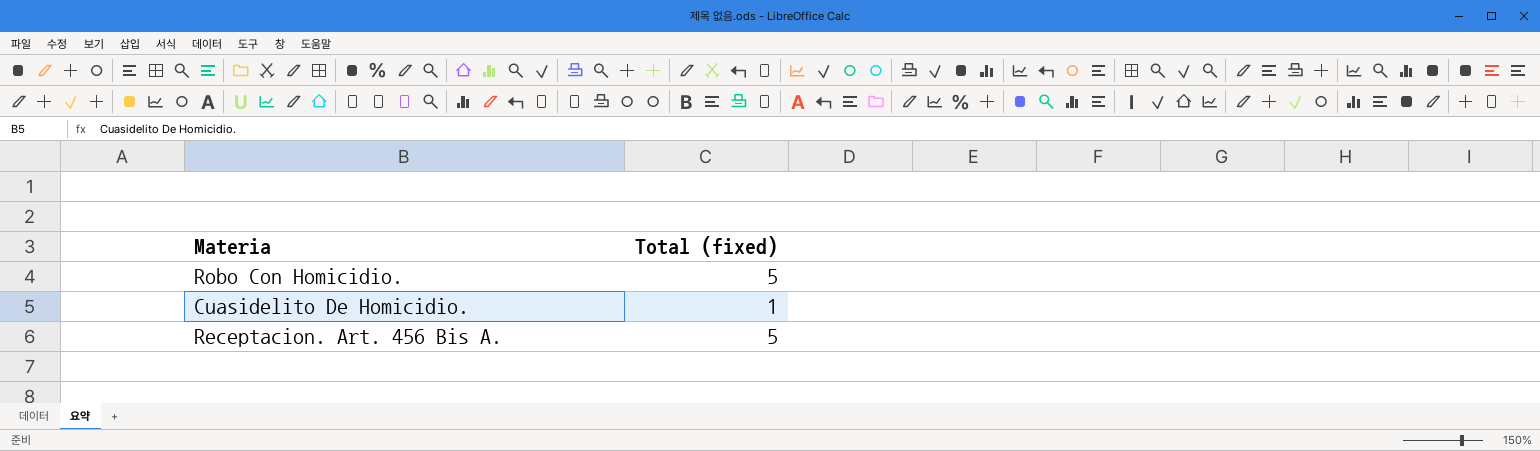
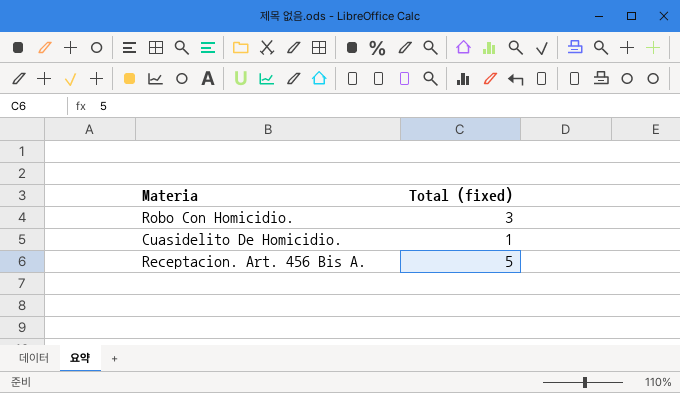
Robo Con Homicidio. | Total (fixed): 5 -> 3

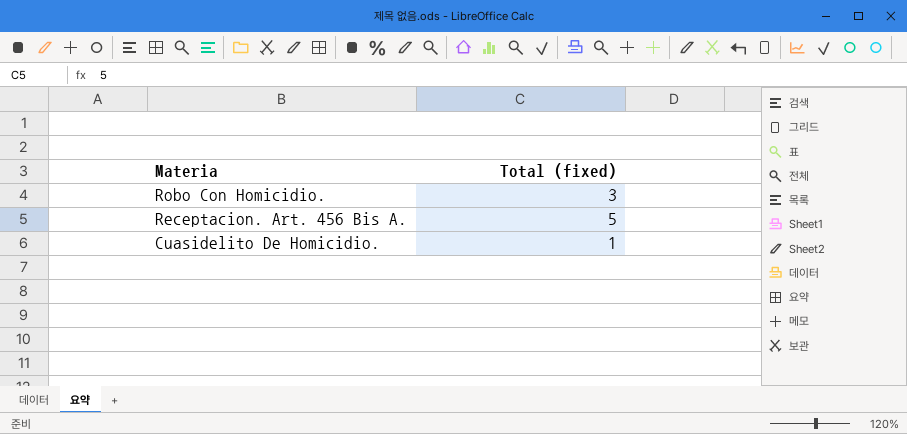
row order: none -> Materia descending

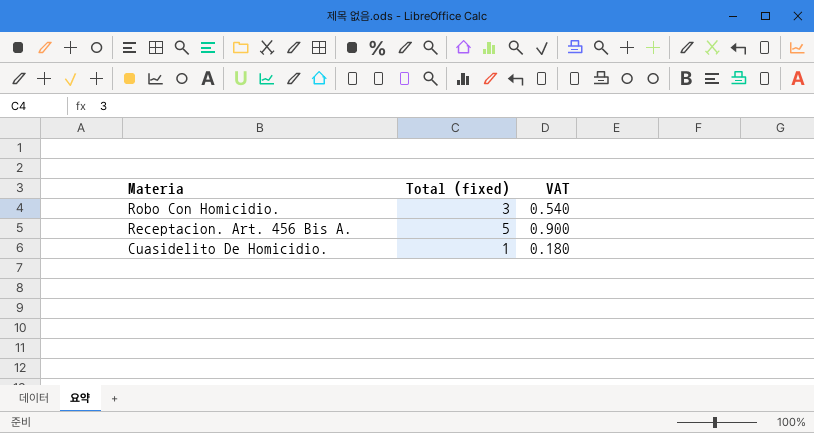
column VAT | formula: none -> [Total (fixed)] * 0.18

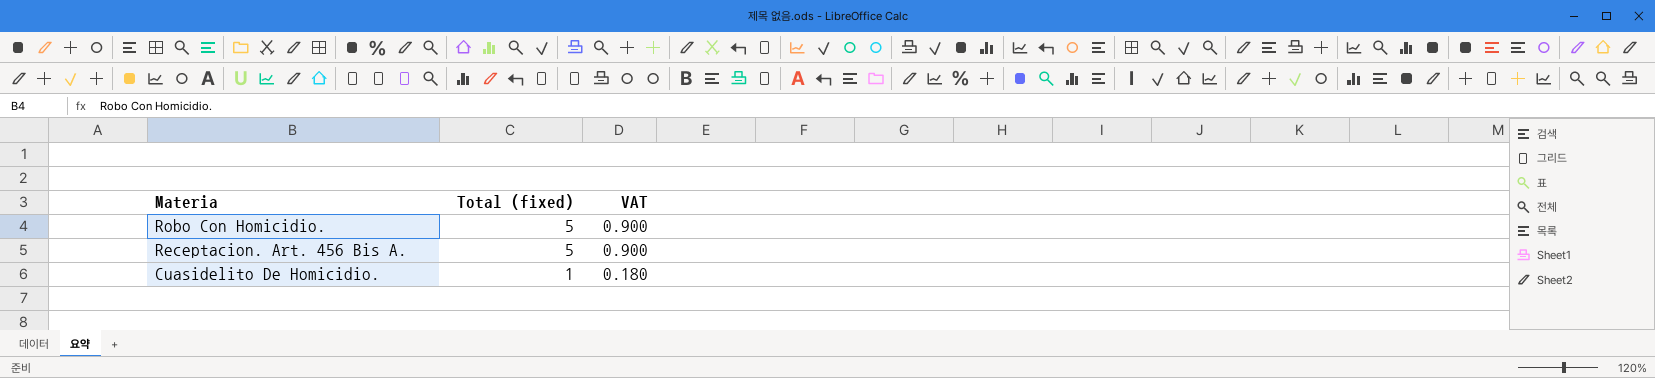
Robo Con Homicidio. | Total (fixed): 3 -> 5
Robo Con Homicidio. | VAT: 0.540 -> 0.900

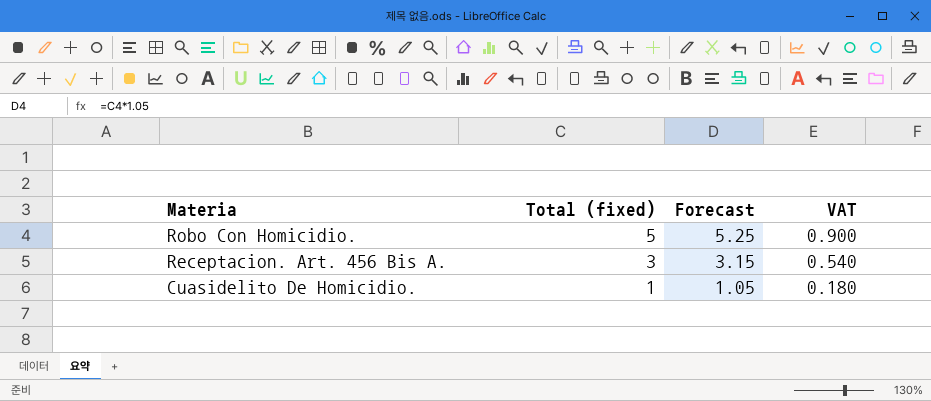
column Forecast | formula: none -> [Total (fixed)] * 1.05
Receptacion. Art. 456 Bis A. | Total (fixed): 5 -> 3
Receptacion. Art. 456 Bis A. | VAT: 0.900 -> 0.540

